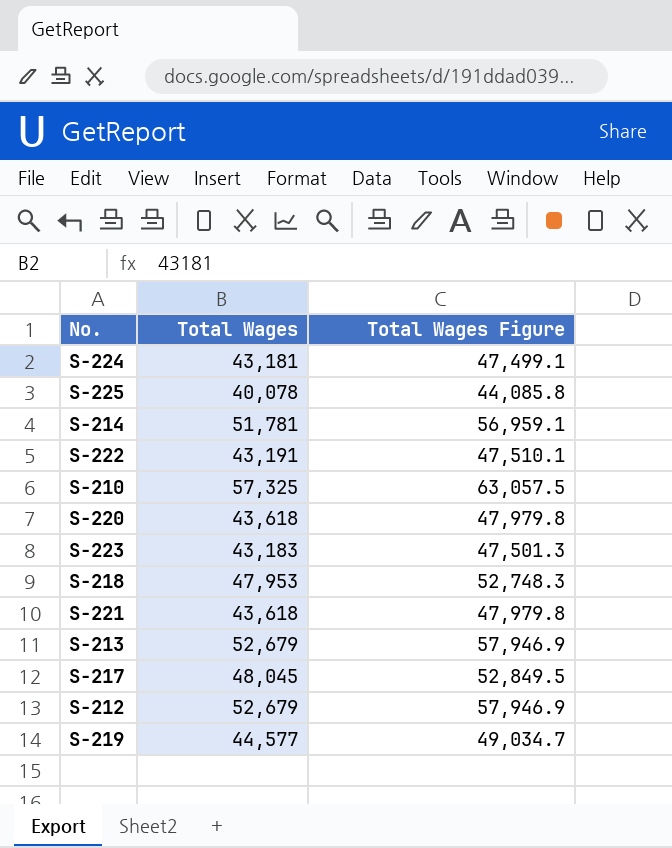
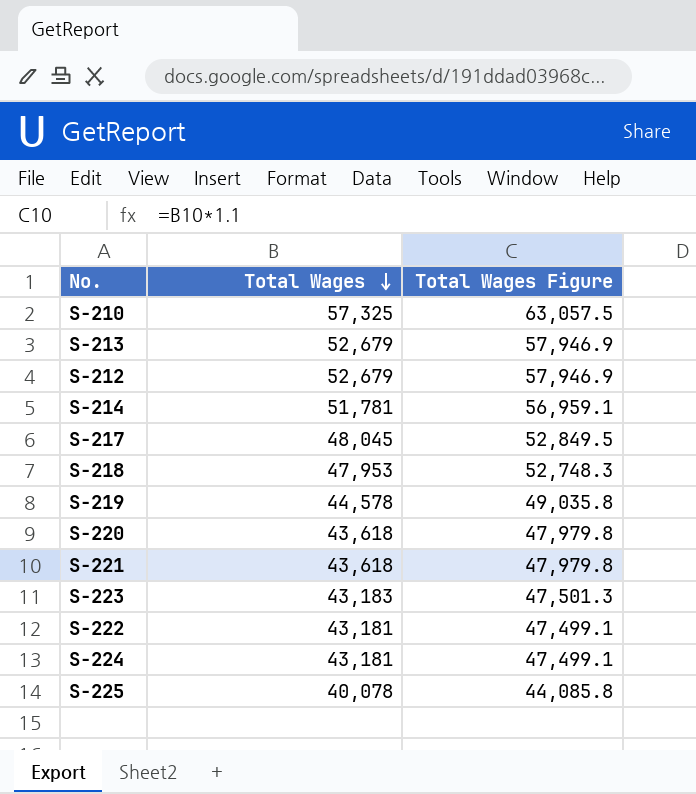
row order: none -> Total Wages descending
S-219 | Total Wages: 44,577 -> 44,578
S-219 | Total Wages Figure: 49,034.7 -> 49,035.8
S-222 | Total Wages: 43,191 -> 43,181
S-222 | Total Wages Figure: 47,510.1 -> 47,499.1

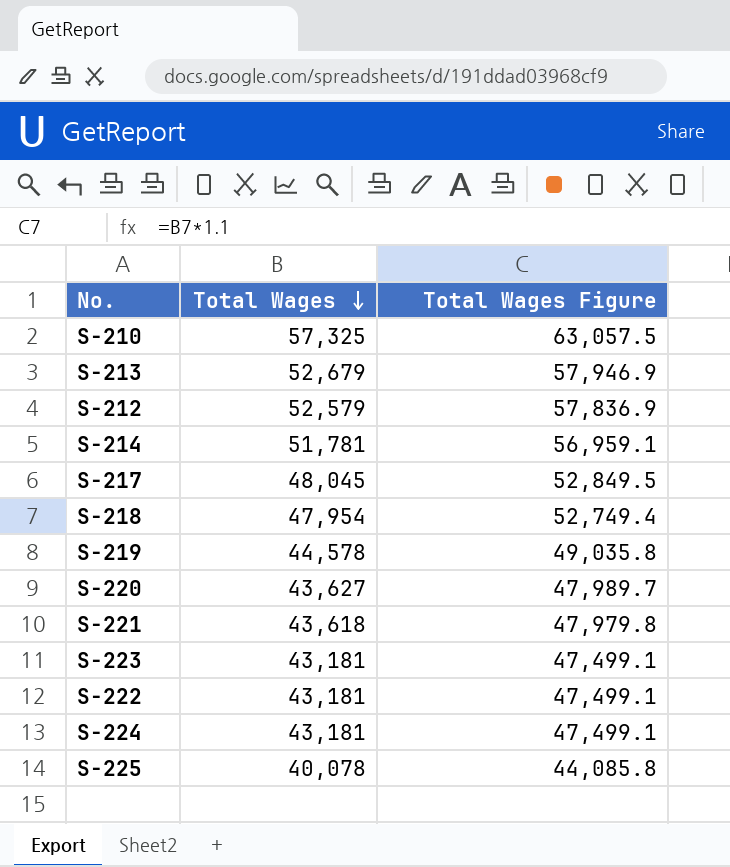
S-212 | Total Wages: 52,679 -> 52,579
S-212 | Total Wages Figure: 57,946.9 -> 57,836.9
S-218 | Total Wages: 47,953 -> 47,954
S-218 | Total Wages Figure: 52,748.3 -> 52,749.4
S-220 | Total Wages: 43,618 -> 43,627
S-220 | Total Wages Figure: 47,979.8 -> 47,989.7
S-223 | Total Wages: 43,183 -> 43,181
S-223 | Total Wages Figure: 47,501.3 -> 47,499.1

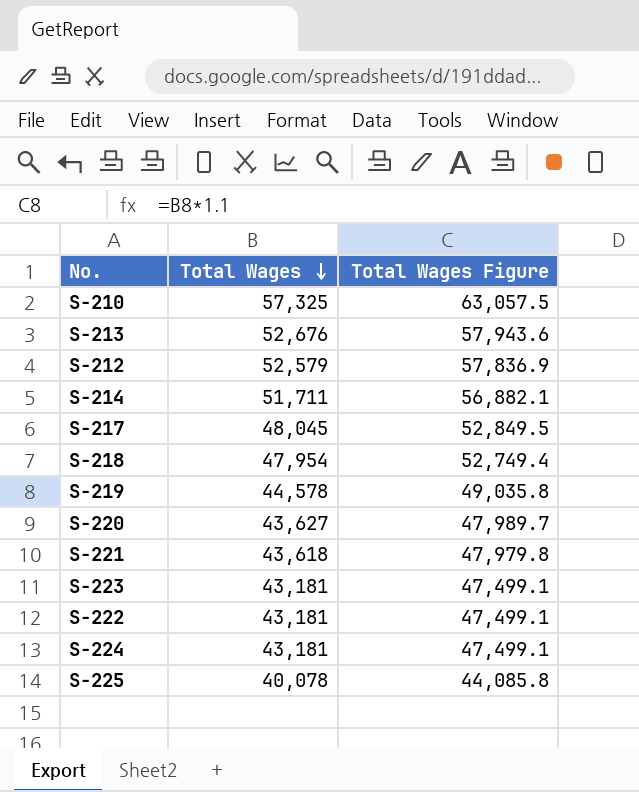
S-213 | Total Wages: 52,679 -> 52,676
S-213 | Total Wages Figure: 57,946.9 -> 57,943.6
S-214 | Total Wages: 51,781 -> 51,711
S-214 | Total Wages Figure: 56,959.1 -> 56,882.1

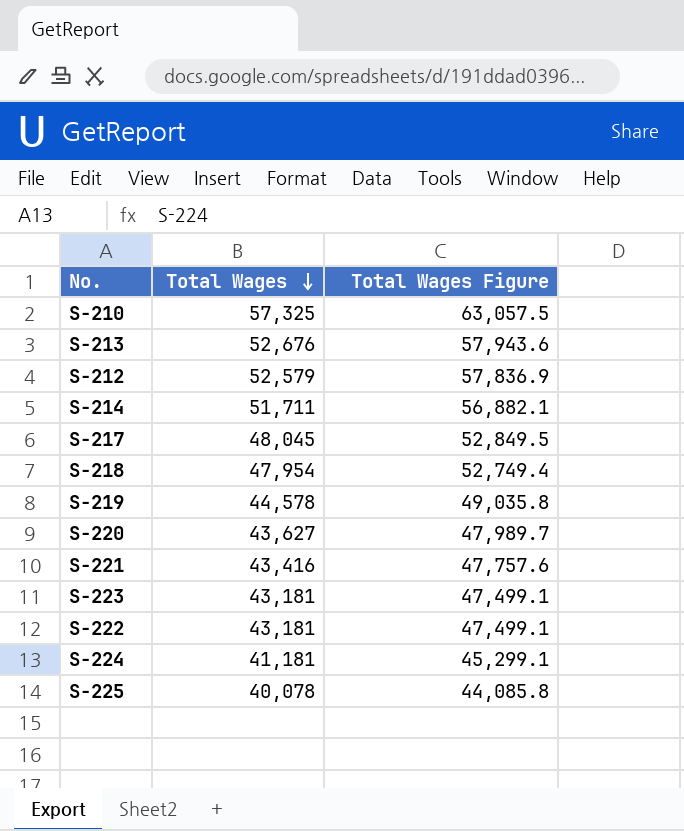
S-221 | Total Wages: 43,618 -> 43,416
S-221 | Total Wages Figure: 47,979.8 -> 47,757.6
S-224 | Total Wages: 43,181 -> 41,181
S-224 | Total Wages Figure: 47,499.1 -> 45,299.1

